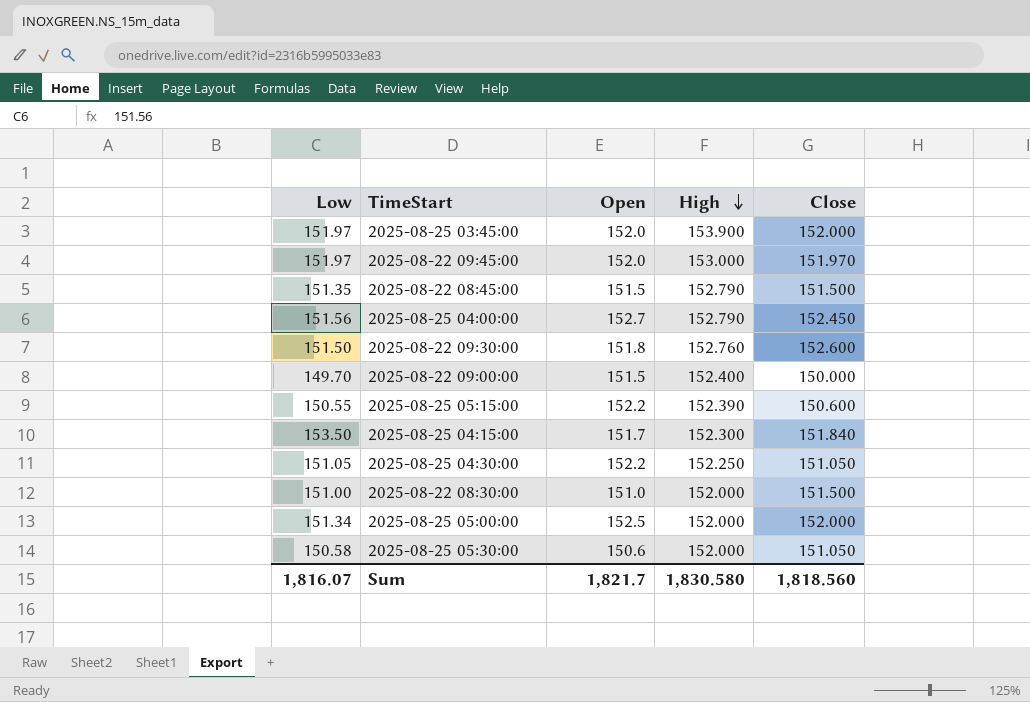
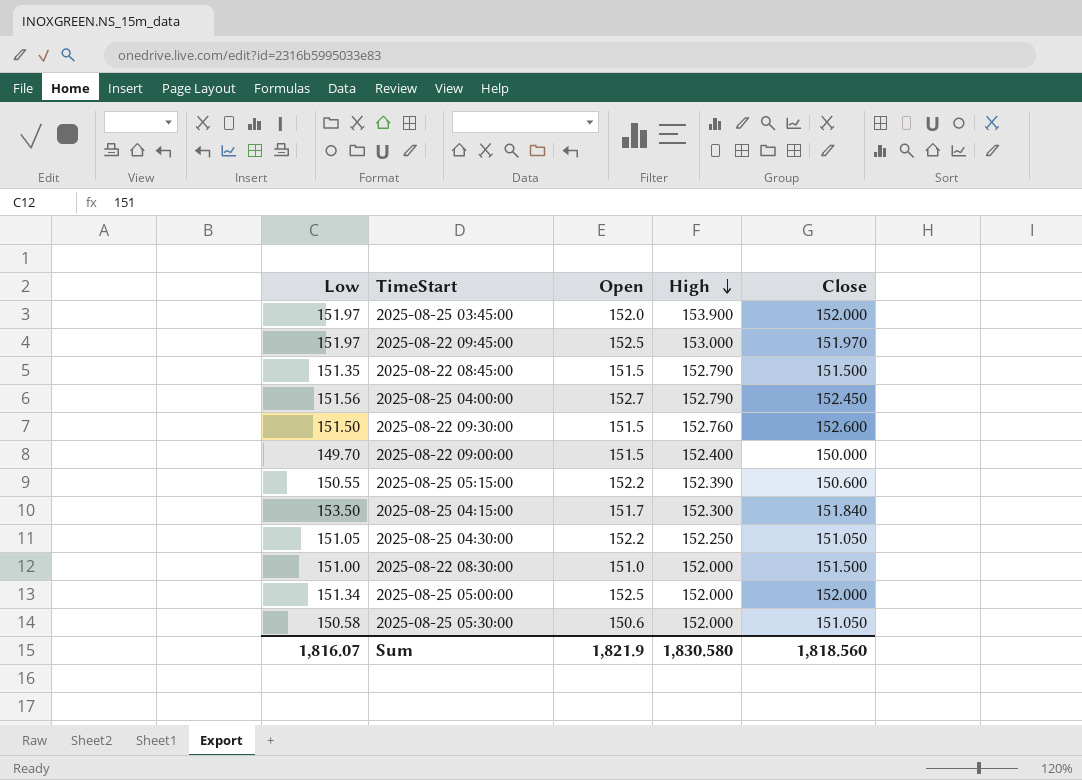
2025-08-22 09:45:00 | Open: 152.0 -> 152.5
2025-08-22 09:30:00 | Open: 151.8 -> 151.5
Sum | Open: 1,821.7 -> 1,821.9

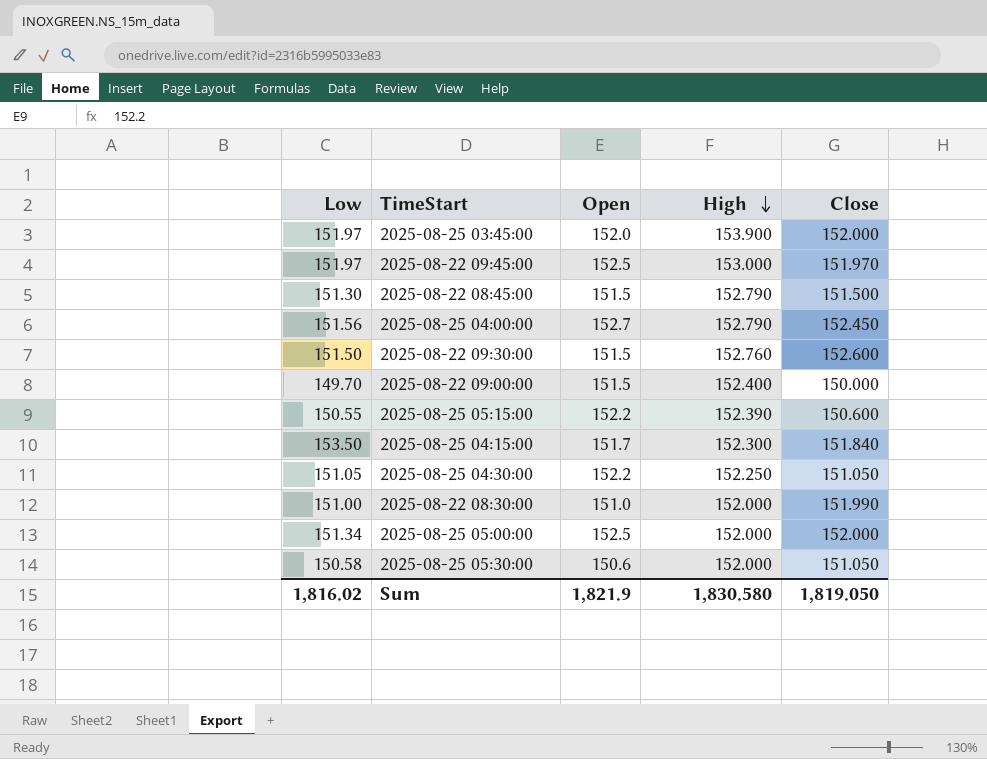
2025-08-22 08:45:00 | Low: 151.35 -> 151.30
2025-08-22 08:30:00 | Close: 151.500 -> 151.990
Sum | Low: 1,816.07 -> 1,816.02
Sum | Close: 1,818.560 -> 1,819.050

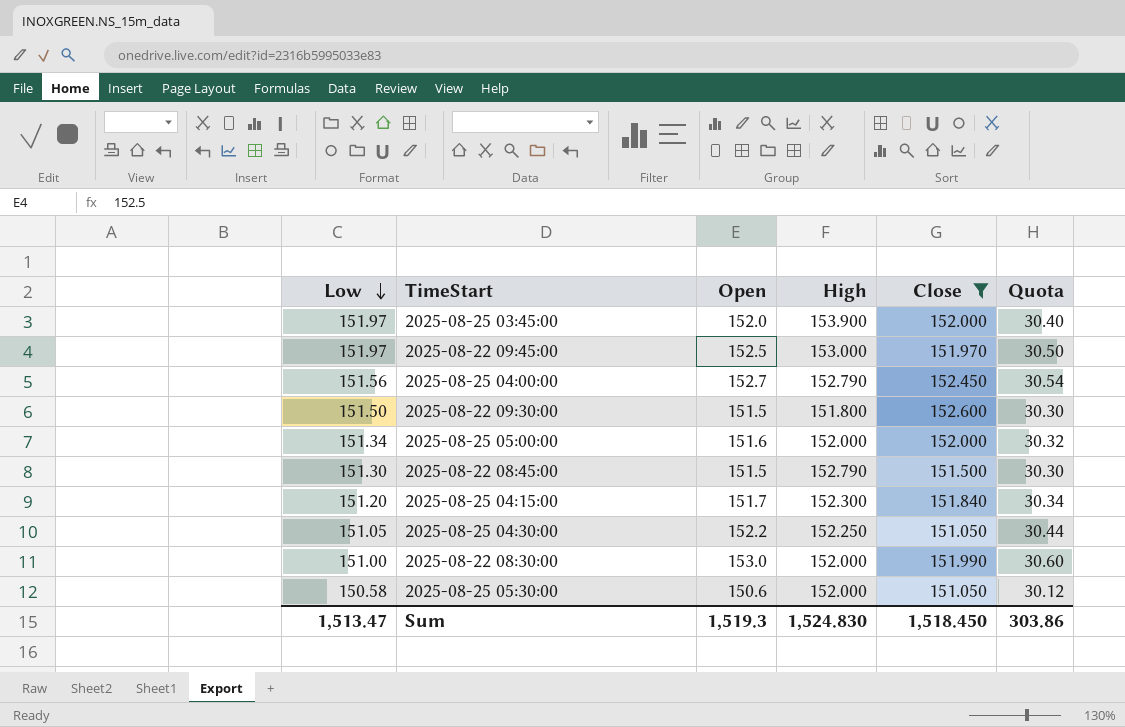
filter: none -> Close >= 151.050
row order: High descending -> Low descending
column Quota | formula: none -> [Open] * 0.2
2025-08-22 09:30:00 | High: 152.760 -> 151.800
2025-08-25 05:00:00 | Open: 152.5 -> 151.6
2025-08-25 04:15:00 | Low: 153.50 -> 151.20
2025-08-22 08:30:00 | Open: 151.0 -> 153.0
Sum | Low: 1,816.02 -> 1,513.47
Sum | Open: 1,821.9 -> 1,519.3
Sum | High: 1,830.580 -> 1,524.830
Sum | Close: 1,819.050 -> 1,518.450

